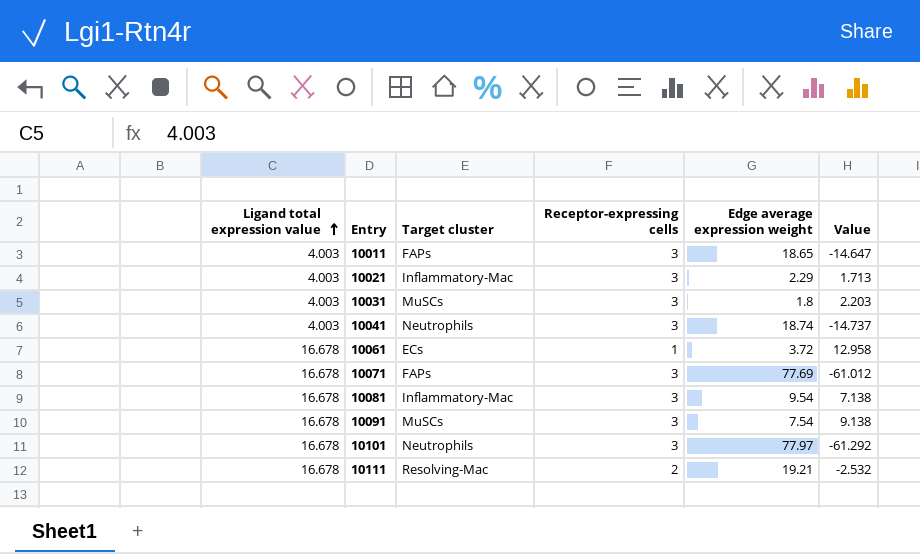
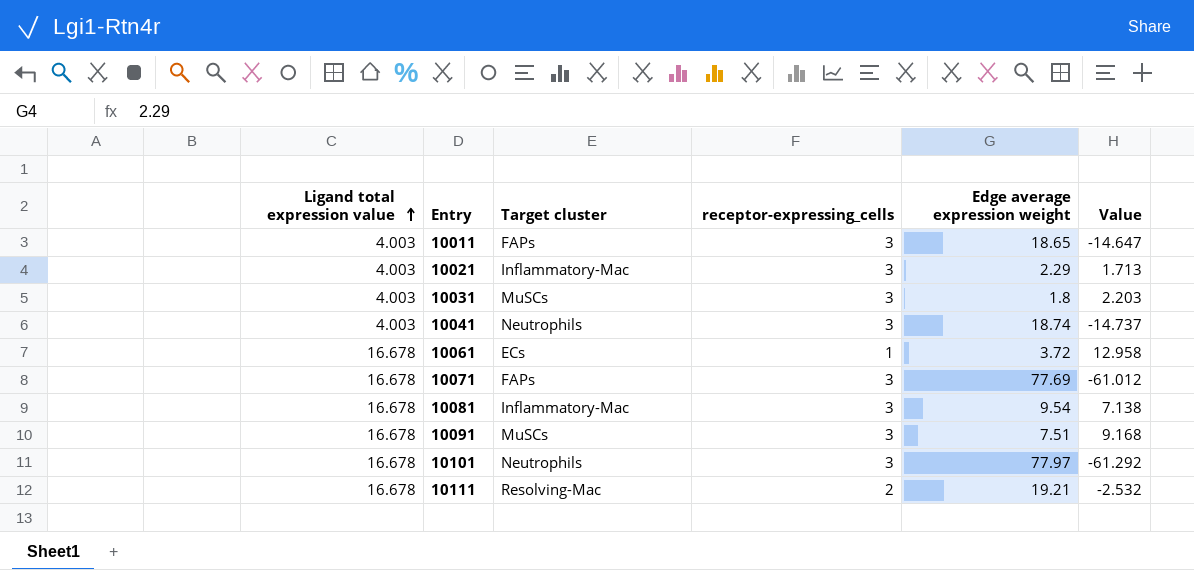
column name: Receptor-expressing cells -> receptor-expressing_cells
10091 | Edge average expression weight: 7.54 -> 7.51
10091 | Value: 9.138 -> 9.168

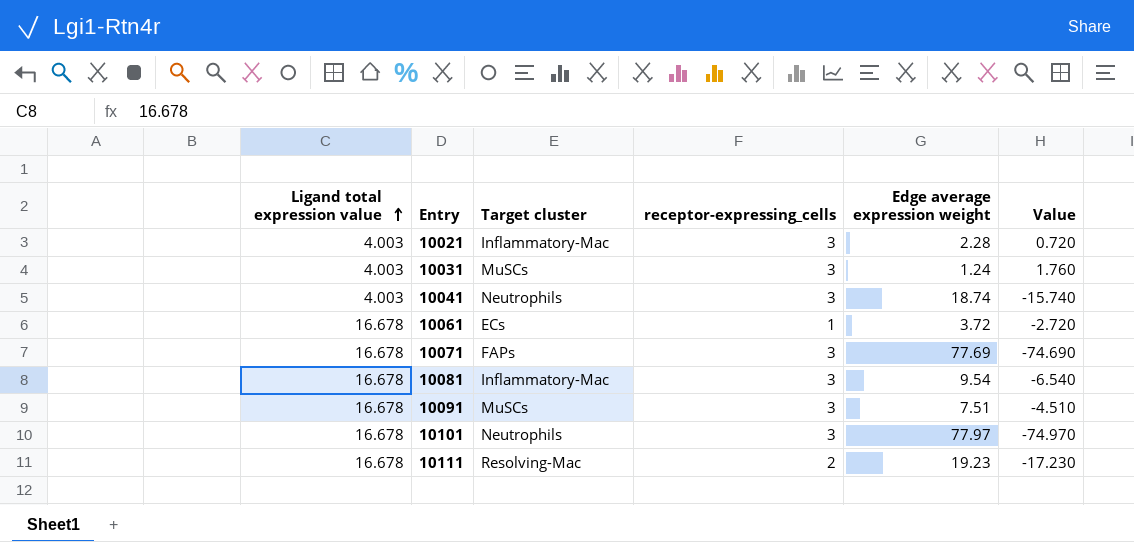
column Value | formula: [Ligand total expression value] - [Edge average expression weight] -> [receptor-expressing_cells] - [Edge average expression weight]
row 10011: 4.003 | FAPs | 3 | 18.65 | -14.647 -> none
10021 | Edge average expression weight: 2.29 -> 2.28
10031 | Edge average expression weight: 1.8 -> 1.24
10111 | Edge average expression weight: 19.21 -> 19.23

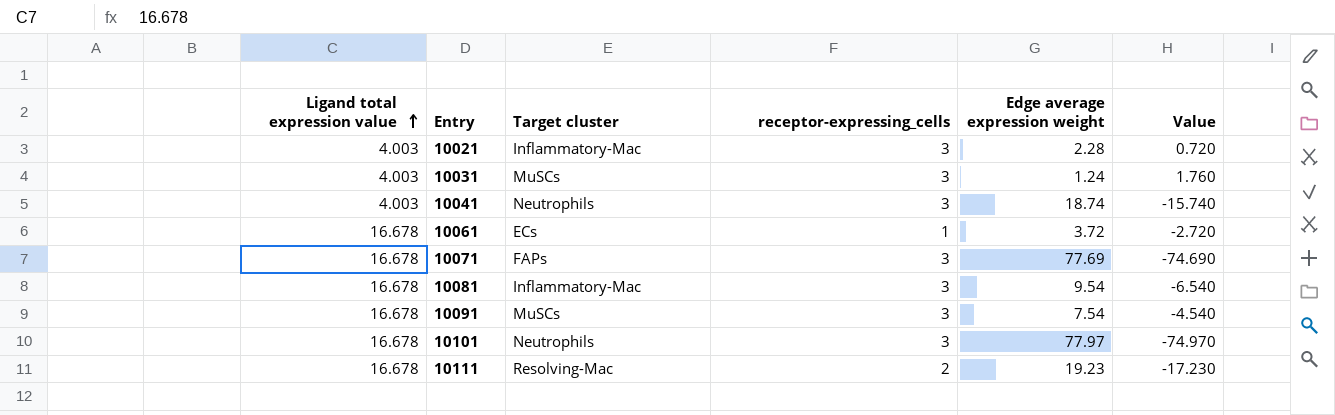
10091 | Edge average expression weight: 7.51 -> 7.54
10091 | Value: -4.510 -> -4.540

